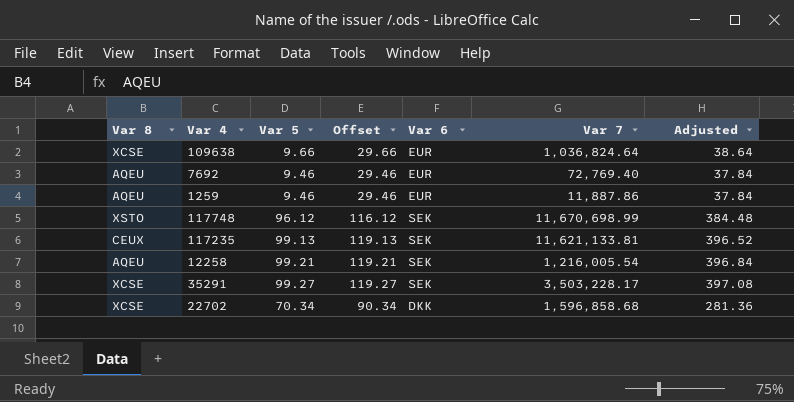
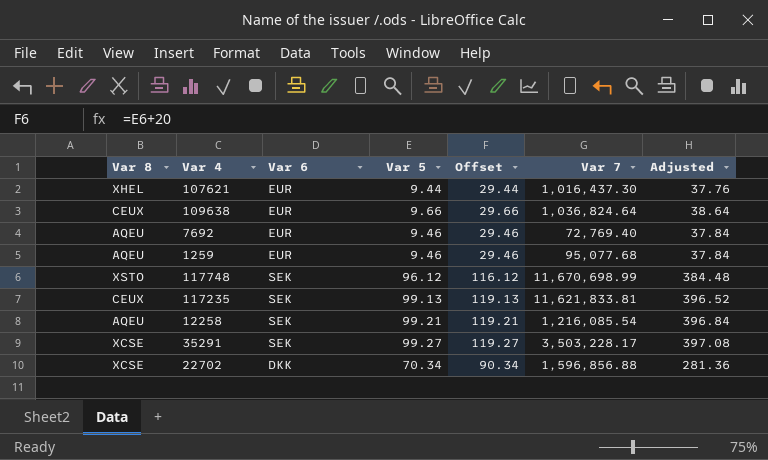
column Var 6 | position: 5 -> 3
row 107621: none -> XHEL | EUR | 9.44 | 29.44 | 1,016,437.30 | 37.76
109638 | Var 8: XCSE -> CEUX
1259 | Var 7: 11,887.86 -> 95,077.68
117235 | Var 7: 11,621,133.81 -> 11,621,833.81
12258 | Var 7: 1,216,005.54 -> 1,216,085.54
22702 | Var 7: 1,596,858.68 -> 1,596,856.88

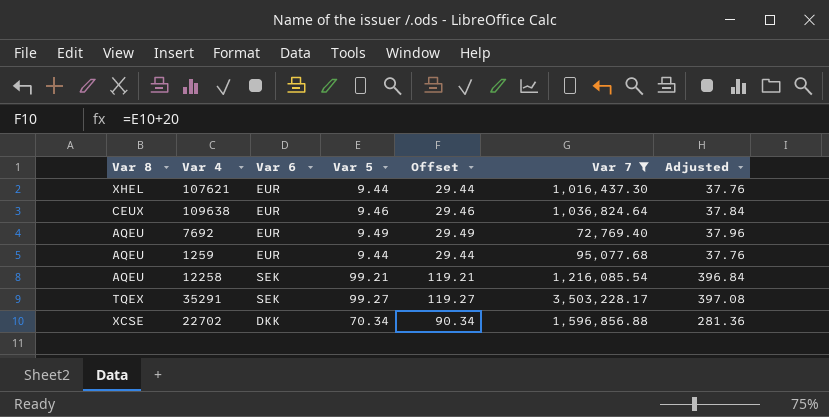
filter: none -> Var 7 <= 3,503,228.17
109638 | Var 5: 9.66 -> 9.46
109638 | Offset: 29.66 -> 29.46
109638 | Adjusted: 38.64 -> 37.84
7692 | Var 5: 9.46 -> 9.49
7692 | Offset: 29.46 -> 29.49
7692 | Adjusted: 37.84 -> 37.96
1259 | Var 5: 9.46 -> 9.44
1259 | Offset: 29.46 -> 29.44
1259 | Adjusted: 37.84 -> 37.76
35291 | Var 8: XCSE -> TQEX

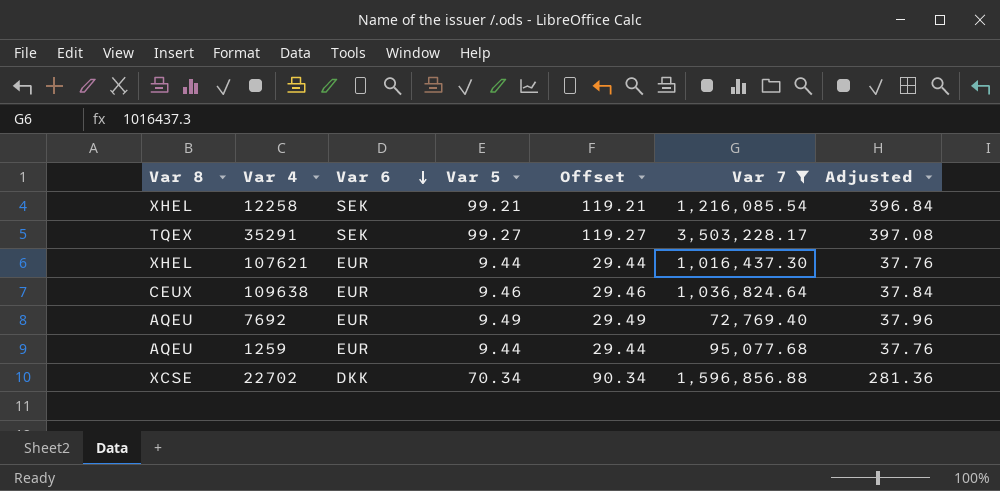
row order: none -> Var 6 descending
12258 | Var 8: AQEU -> XHEL

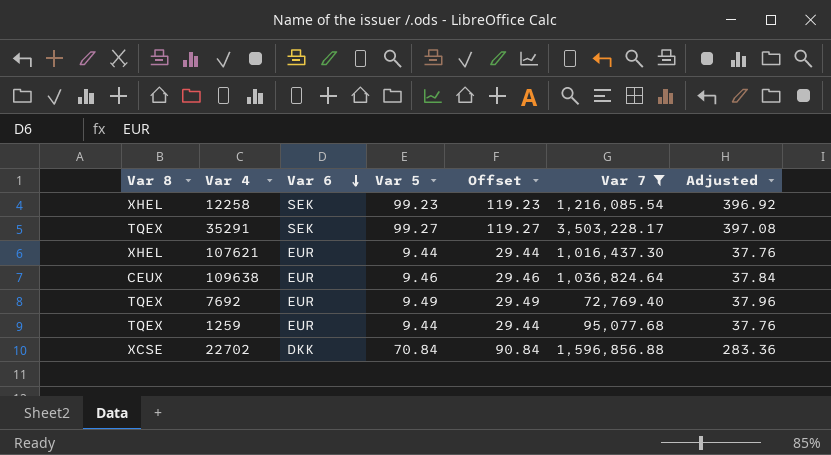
12258 | Var 5: 99.21 -> 99.23
12258 | Offset: 119.21 -> 119.23
12258 | Adjusted: 396.84 -> 396.92
7692 | Var 8: AQEU -> TQEX
1259 | Var 8: AQEU -> TQEX
22702 | Var 5: 70.34 -> 70.84
22702 | Offset: 90.34 -> 90.84
22702 | Adjusted: 281.36 -> 283.36

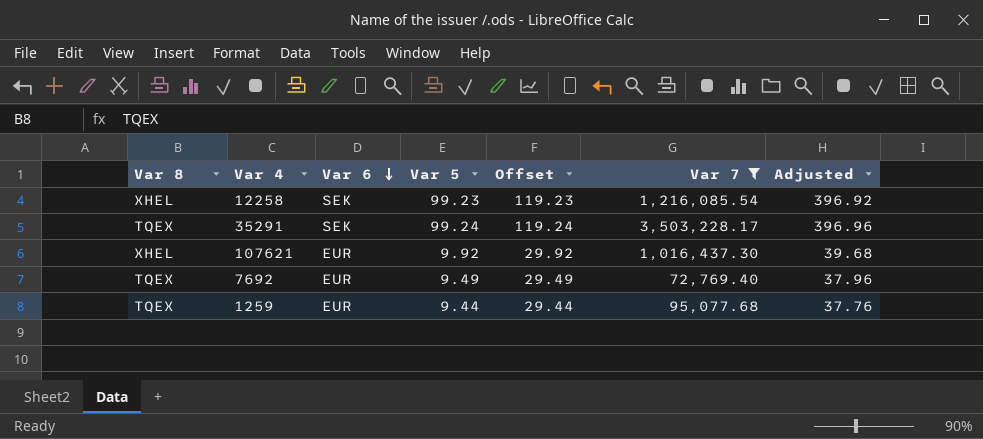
row 109638: CEUX | EUR | 9.46 | 29.46 | 1,036,824.64 | 37.84 -> none
row 22702: XCSE | DKK | 70.84 | 90.84 | 1,596,856.88 | 283.36 -> none
35291 | Var 5: 99.27 -> 99.24
35291 | Offset: 119.27 -> 119.24
35291 | Adjusted: 397.08 -> 396.96
107621 | Var 5: 9.44 -> 9.92
107621 | Offset: 29.44 -> 29.92
107621 | Adjusted: 37.76 -> 39.68

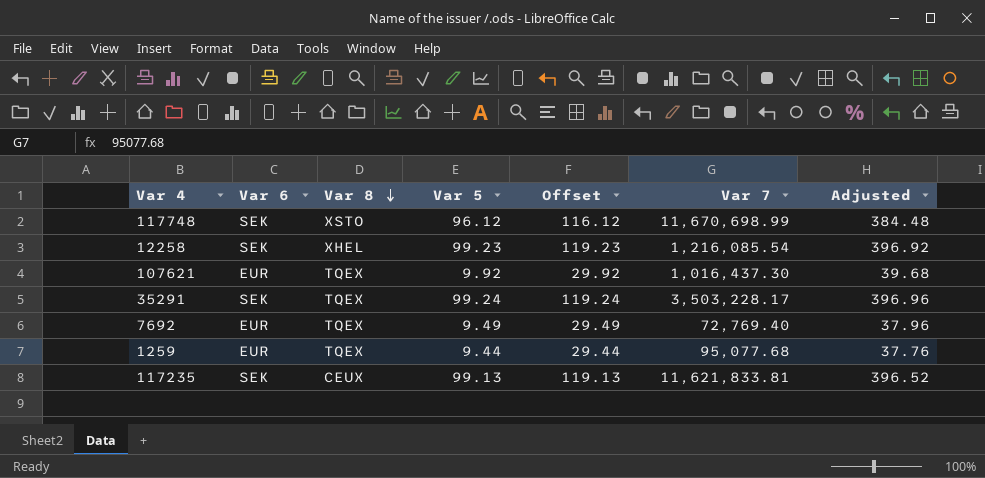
filter: Var 7 <= 3,503,228.17 -> none
row order: Var 6 descending -> Var 8 descending
column Var 8 | position: 1 -> 3
107621 | Var 8: XHEL -> TQEX

